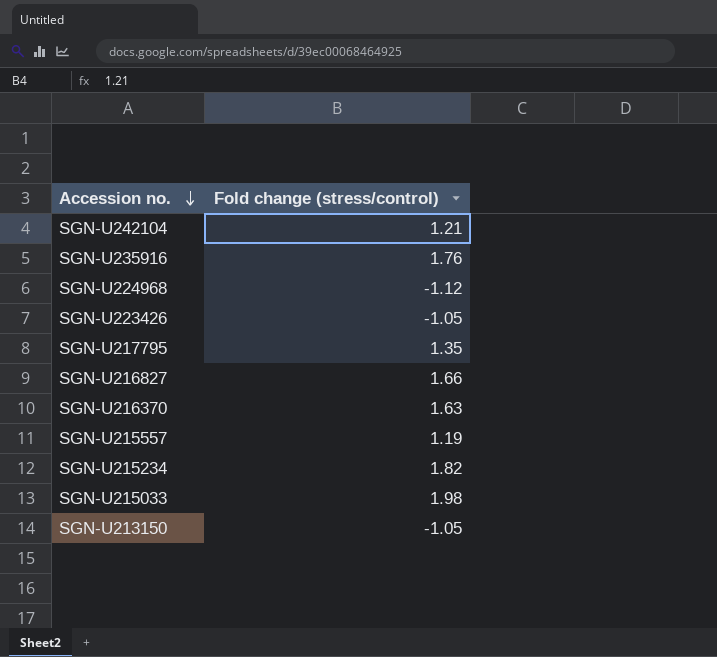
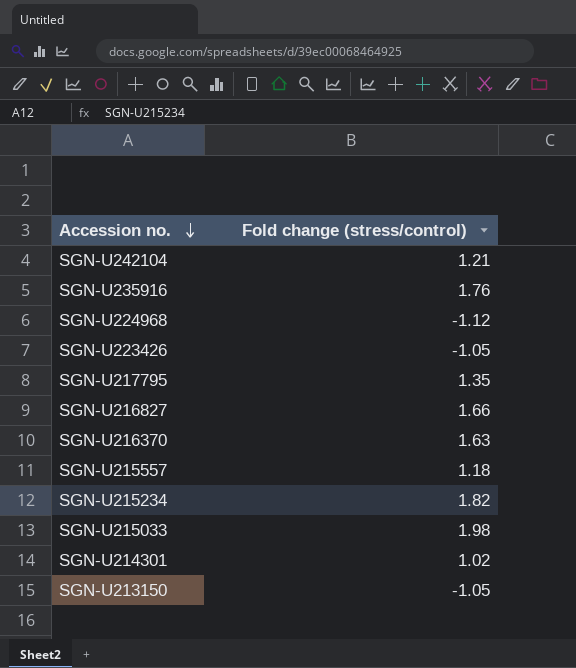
SGN-U215557 | Fold change (stress/control): 1.19 -> 1.18
row SGN-U214301: none -> 1.02

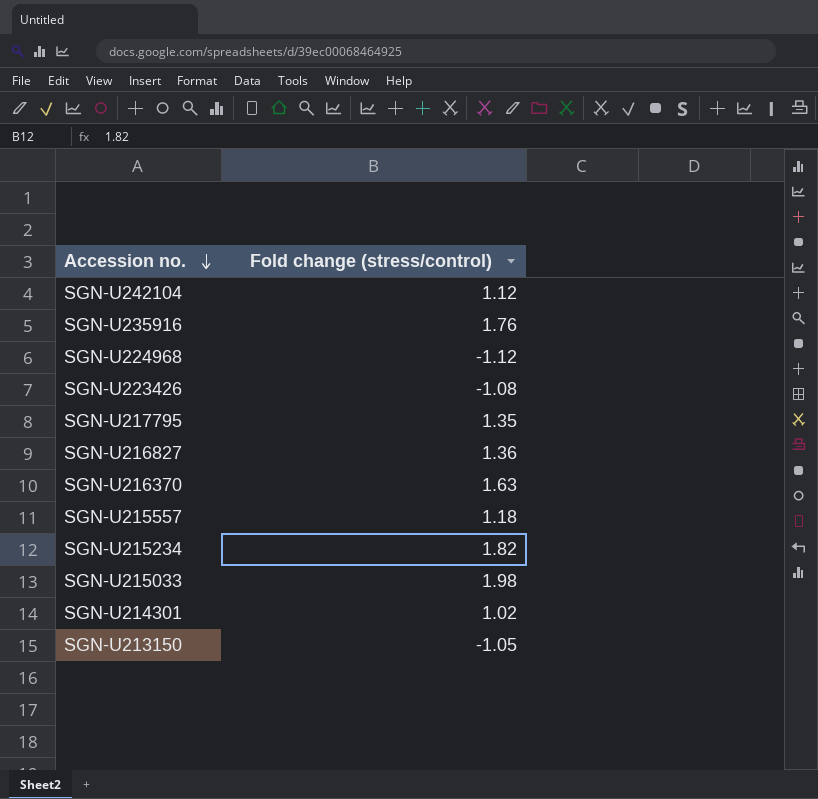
SGN-U242104 | Fold change (stress/control): 1.21 -> 1.12
SGN-U223426 | Fold change (stress/control): -1.05 -> -1.08
SGN-U216827 | Fold change (stress/control): 1.66 -> 1.36

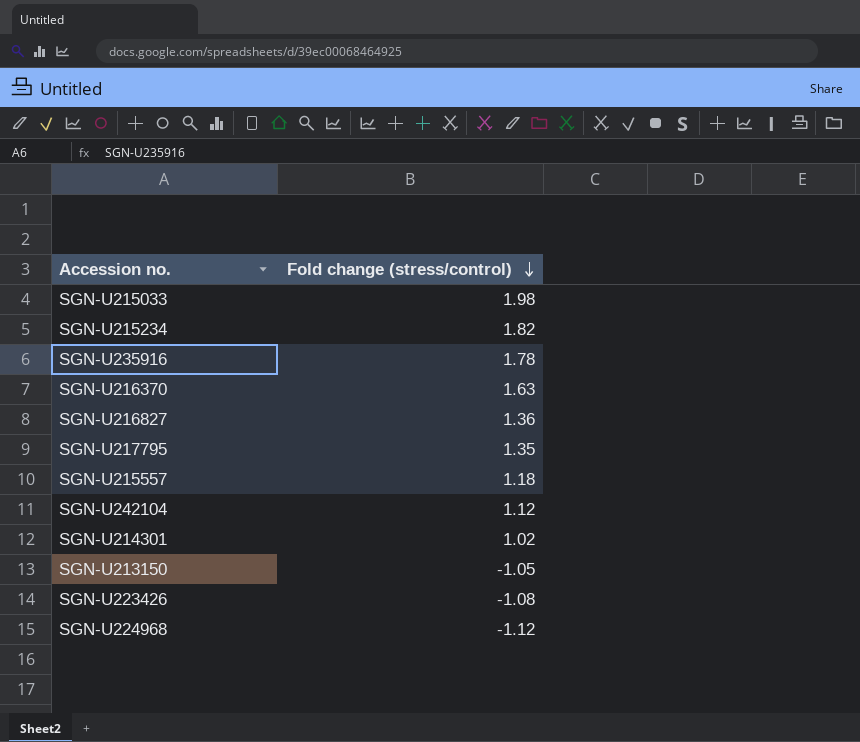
row order: Accession no. descending -> Fold change (stress/control) descending
SGN-U235916 | Fold change (stress/control): 1.76 -> 1.78

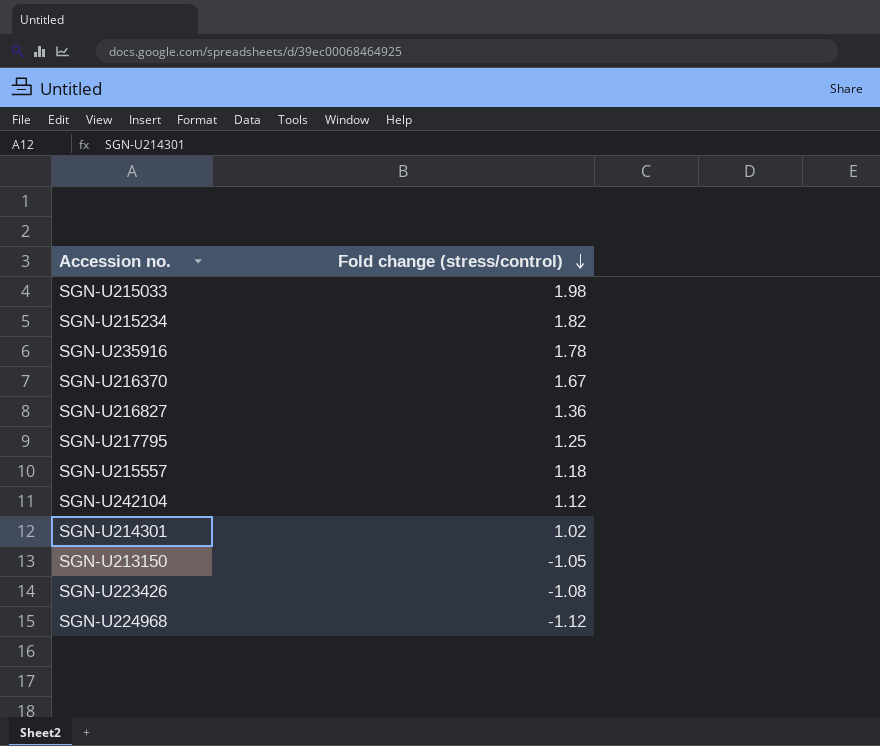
SGN-U216370 | Fold change (stress/control): 1.63 -> 1.67
SGN-U217795 | Fold change (stress/control): 1.35 -> 1.25

